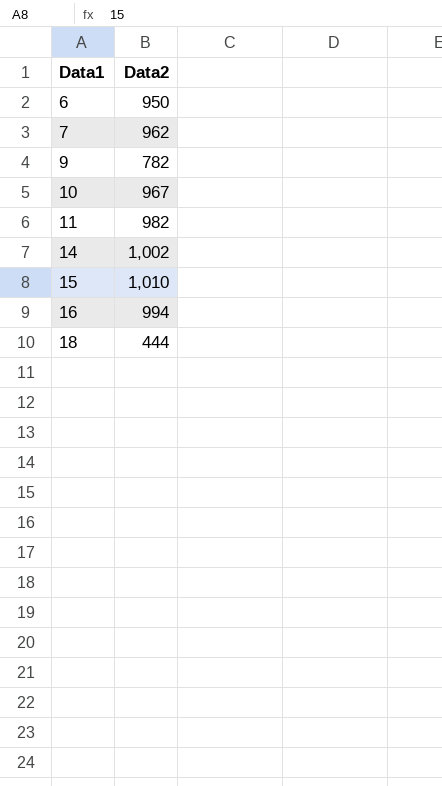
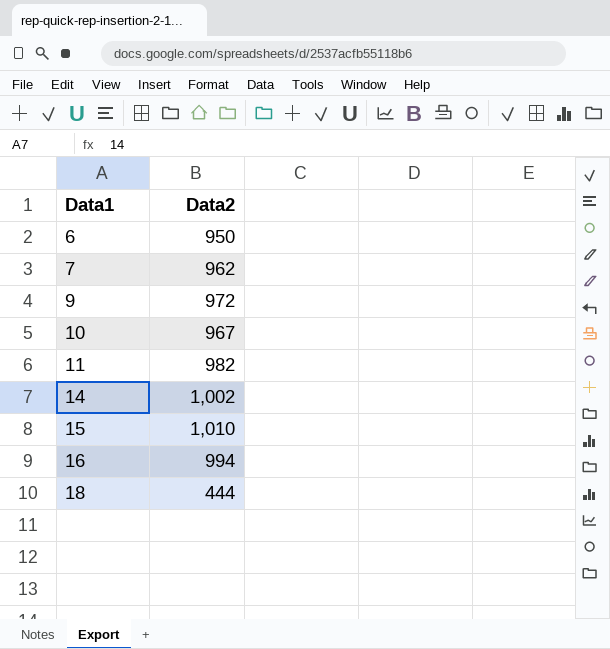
9 | Data2: 782 -> 972

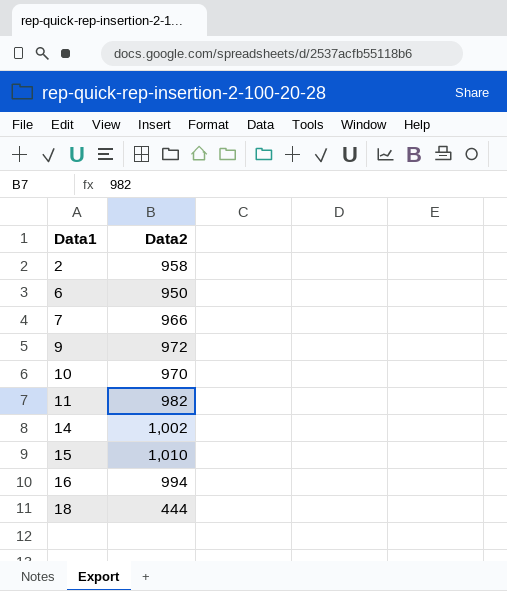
row 2: none -> 958
7 | Data2: 962 -> 966
10 | Data2: 967 -> 970

